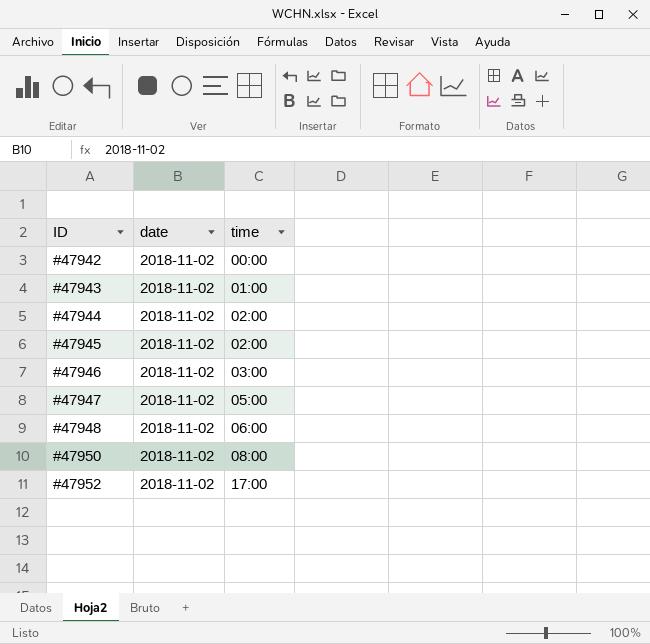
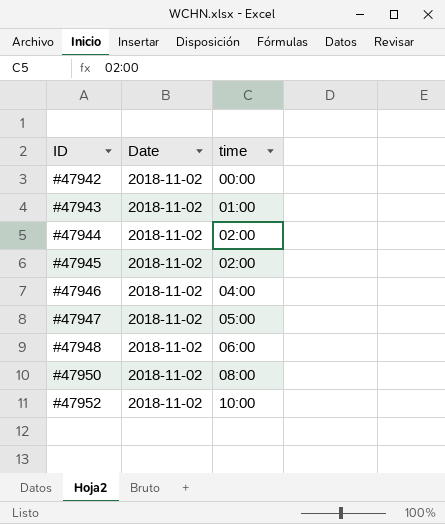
column name: date -> Date
#47946 | time: 03:00 -> 04:00
#47952 | time: 17:00 -> 10:00

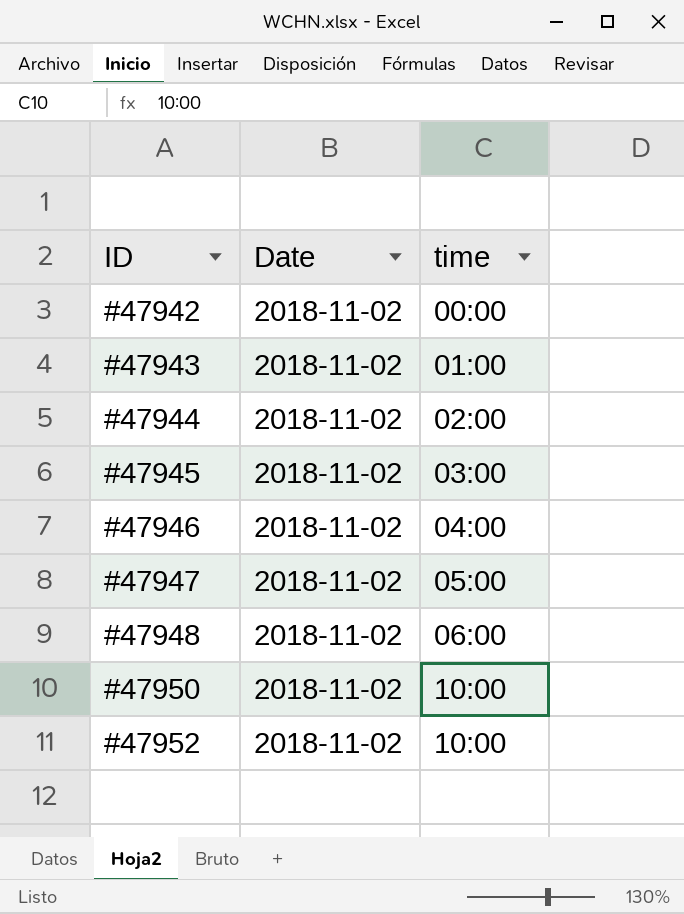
#47945 | time: 02:00 -> 03:00
#47950 | time: 08:00 -> 10:00

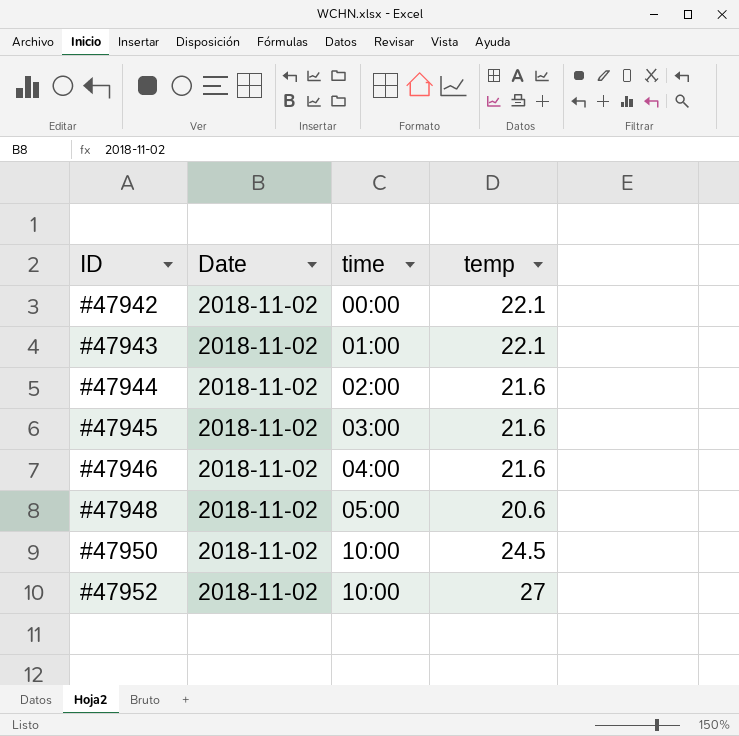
column temp | position: none -> 4
row #47947: 2018-11-02 | 05:00 -> none
#47948 | time: 06:00 -> 05:00

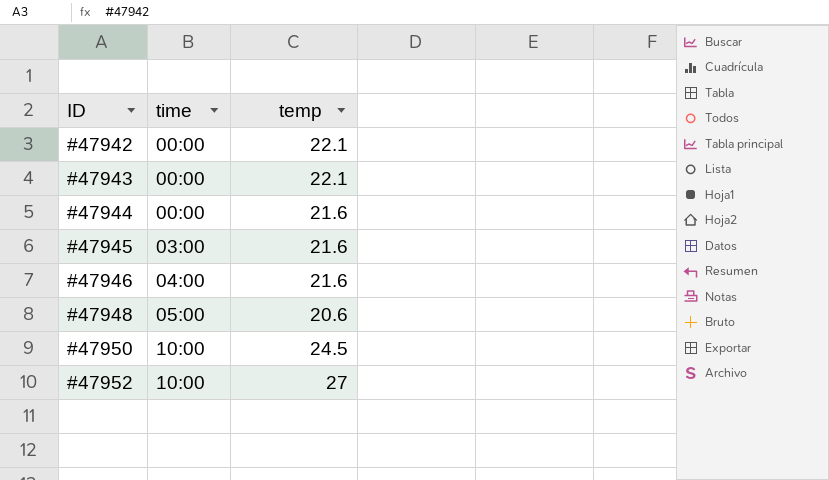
column Date | position: 2 -> none
#47943 | time: 01:00 -> 00:00
#47944 | time: 02:00 -> 00:00

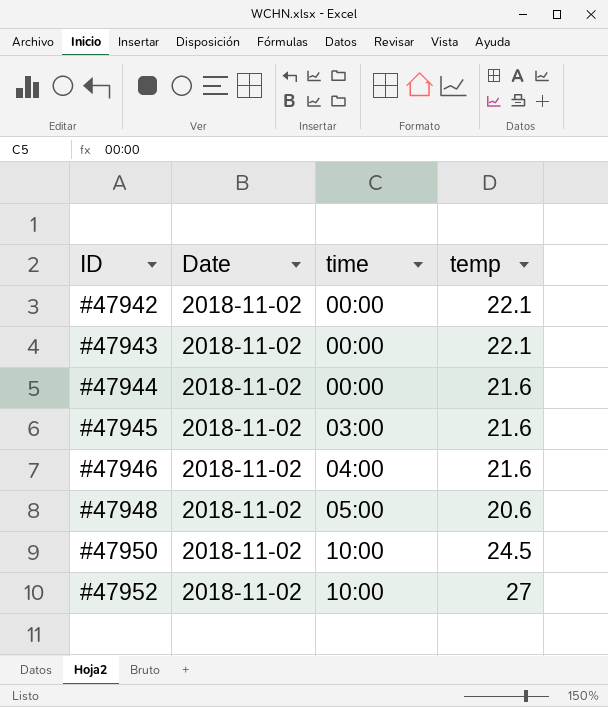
column Date | position: none -> 2

